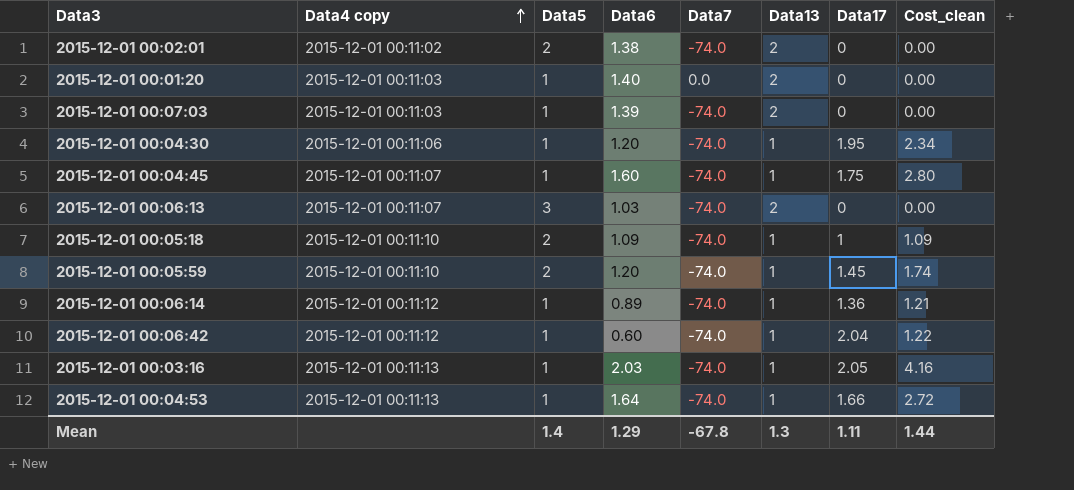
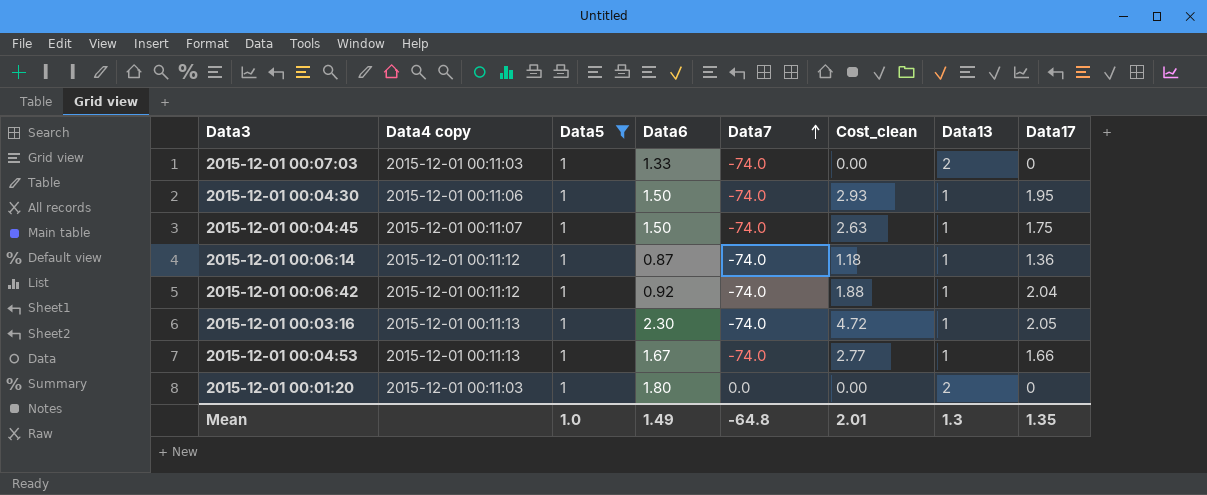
filter: none -> Data5 = 1
row order: Data4 copy ascending -> Data7 ascending
column Cost_clean | position: 8 -> 6
2015-12-01 00:07:03 | Data6: 1.39 -> 1.33
2015-12-01 00:04:30 | Data6: 1.20 -> 1.50
2015-12-01 00:04:30 | Cost_clean: 2.34 -> 2.93
2015-12-01 00:04:45 | Data6: 1.60 -> 1.50
2015-12-01 00:04:45 | Cost_clean: 2.80 -> 2.63
2015-12-01 00:06:14 | Data6: 0.89 -> 0.87
2015-12-01 00:06:14 | Cost_clean: 1.21 -> 1.18
2015-12-01 00:06:42 | Data6: 0.60 -> 0.92
2015-12-01 00:06:42 | Cost_clean: 1.22 -> 1.88
2015-12-01 00:03:16 | Data6: 2.03 -> 2.30
2015-12-01 00:03:16 | Cost_clean: 4.16 -> 4.72
2015-12-01 00:04:53 | Data6: 1.64 -> 1.67
2015-12-01 00:04:53 | Cost_clean: 2.72 -> 2.77
2015-12-01 00:01:20 | Data6: 1.40 -> 1.80
Mean | Data5: 1.4 -> 1.0
Mean | Data6: 1.29 -> 1.49
Mean | Data7: -67.8 -> -64.8
Mean | Cost_clean: 1.44 -> 2.01
Mean | Data17: 1.11 -> 1.35

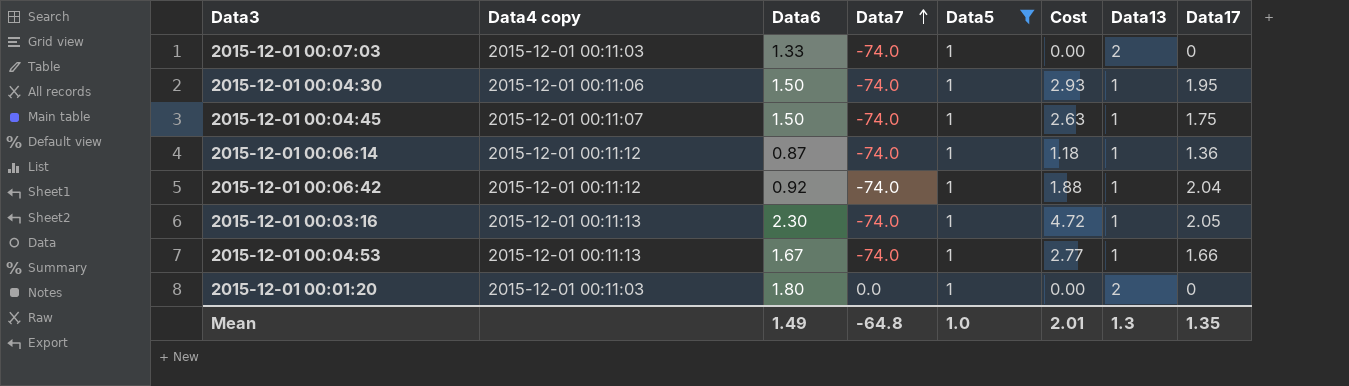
column Data5 | position: 3 -> 5
column name: Cost_clean -> Cost

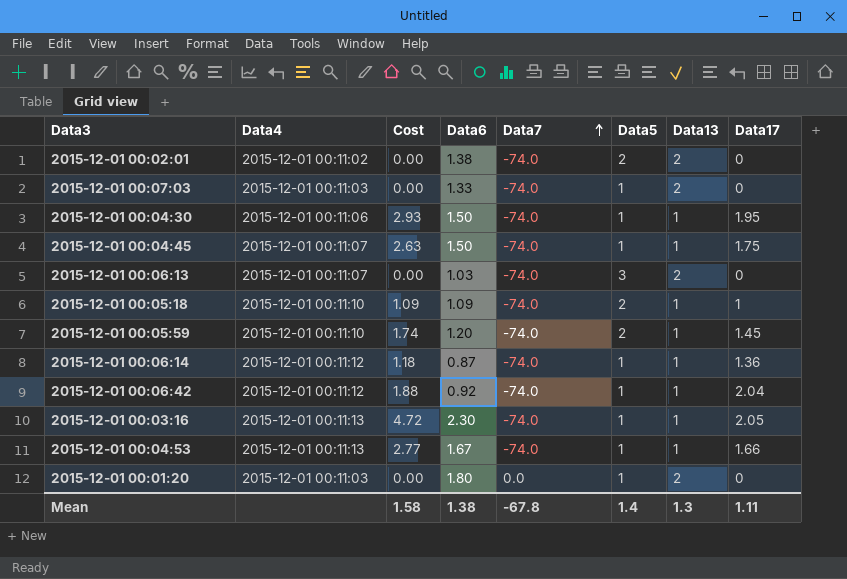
filter: Data5 = 1 -> none
column name: Data4 copy -> Data4
column Cost | position: 6 -> 3
Mean | Cost: 2.01 -> 1.58
Mean | Data6: 1.49 -> 1.38
Mean | Data7: -64.8 -> -67.8
Mean | Data5: 1.0 -> 1.4
Mean | Data17: 1.35 -> 1.11

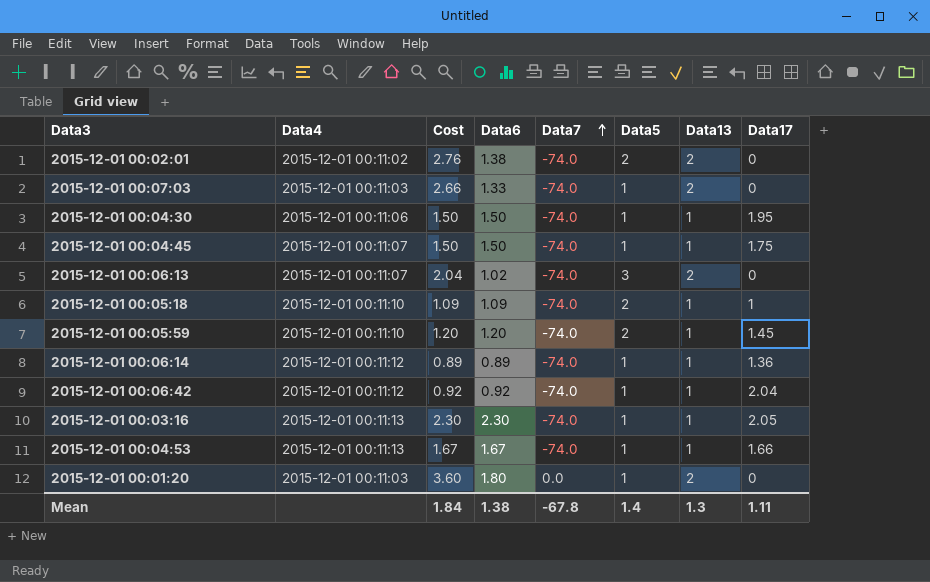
column Cost | formula: [Data6] * [Data17] -> [Data6] * [Data13]
2015-12-01 00:06:13 | Data6: 1.03 -> 1.02
2015-12-01 00:06:14 | Data6: 0.87 -> 0.89
Mean | Cost: 1.58 -> 1.84

